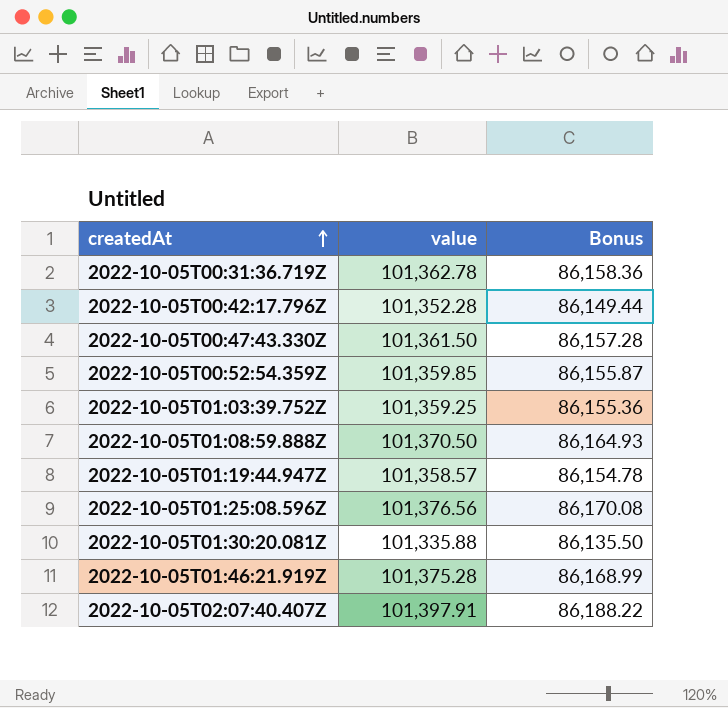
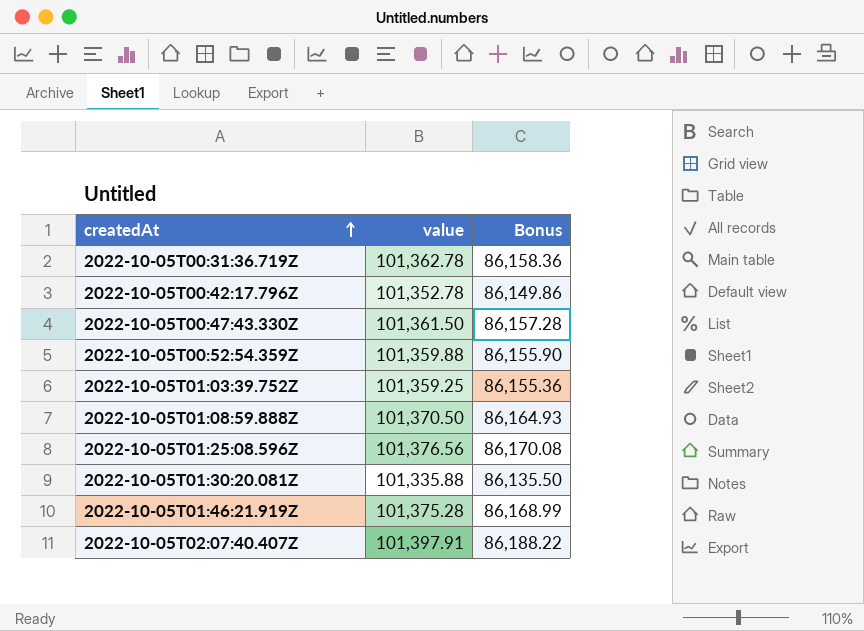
row 2022-10-05T01:19:44.947Z: 101,358.57 | 86,154.78 -> none
2022-10-05T00:42:17.796Z | value: 101,352.28 -> 101,352.78
2022-10-05T00:42:17.796Z | Bonus: 86,149.44 -> 86,149.86
2022-10-05T00:52:54.359Z | value: 101,359.85 -> 101,359.88
2022-10-05T00:52:54.359Z | Bonus: 86,155.87 -> 86,155.90

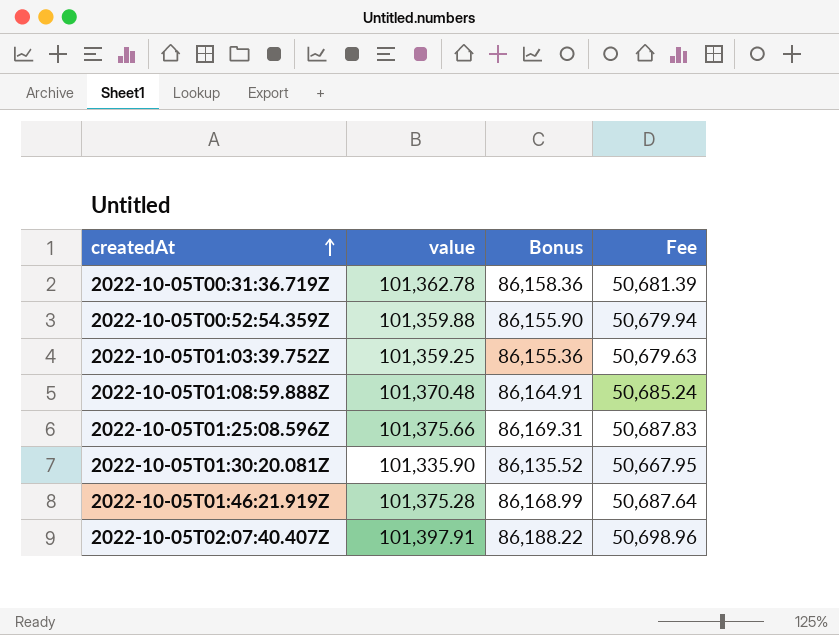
column Fee | formula: none -> [value] * 0.5
row 2022-10-05T00:42:17.796Z: 101,352.78 | 86,149.86 -> none
row 2022-10-05T00:47:43.330Z: 101,361.50 | 86,157.28 -> none
2022-10-05T01:08:59.888Z | value: 101,370.50 -> 101,370.48
2022-10-05T01:08:59.888Z | Bonus: 86,164.93 -> 86,164.91
2022-10-05T01:25:08.596Z | value: 101,376.56 -> 101,375.66
2022-10-05T01:25:08.596Z | Bonus: 86,170.08 -> 86,169.31
2022-10-05T01:30:20.081Z | value: 101,335.88 -> 101,335.90
2022-10-05T01:30:20.081Z | Bonus: 86,135.50 -> 86,135.52

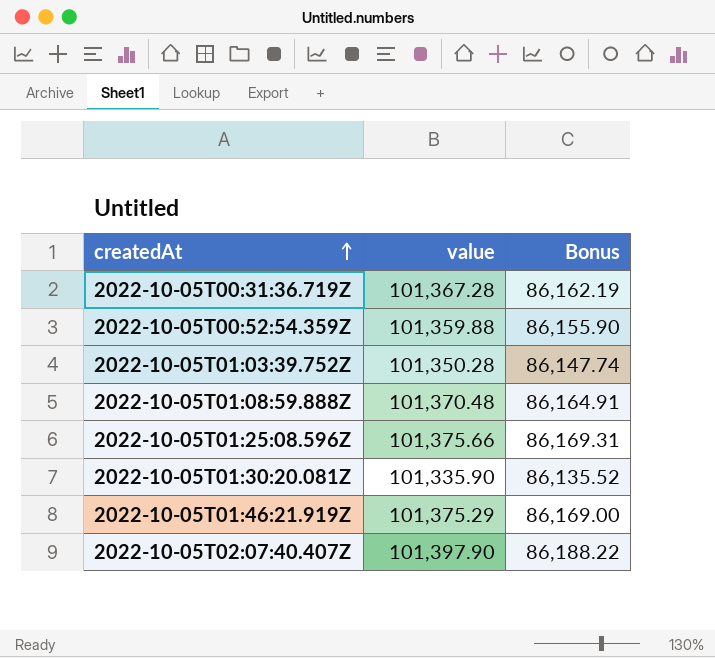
column Fee | formula: [value] * 0.5 -> none
2022-10-05T00:31:36.719Z | value: 101,362.78 -> 101,367.28
2022-10-05T00:31:36.719Z | Bonus: 86,158.36 -> 86,162.19
2022-10-05T01:03:39.752Z | value: 101,359.25 -> 101,350.28
2022-10-05T01:03:39.752Z | Bonus: 86,155.36 -> 86,147.74
2022-10-05T01:46:21.919Z | value: 101,375.28 -> 101,375.29
2022-10-05T01:46:21.919Z | Bonus: 86,168.99 -> 86,169.00
2022-10-05T02:07:40.407Z | value: 101,397.91 -> 101,397.90

